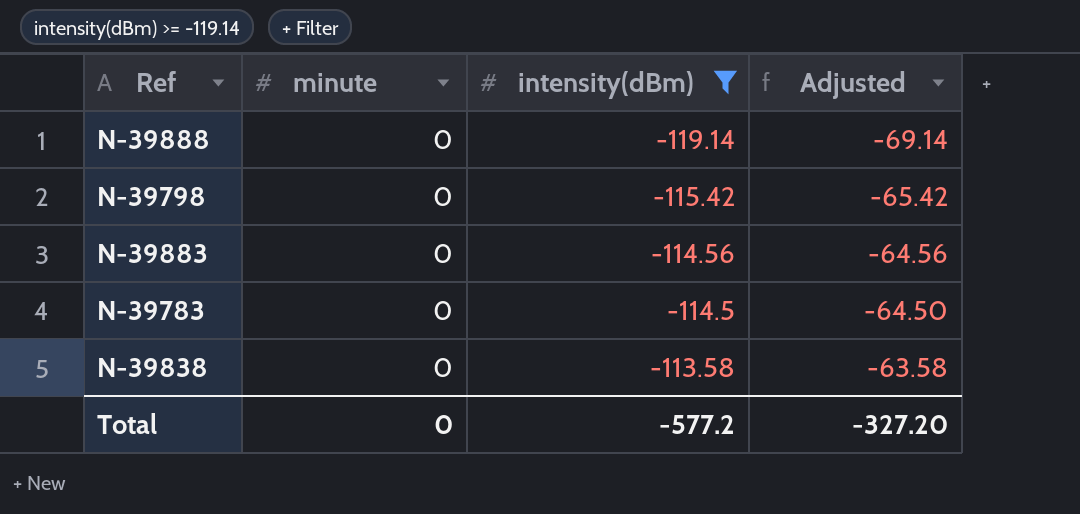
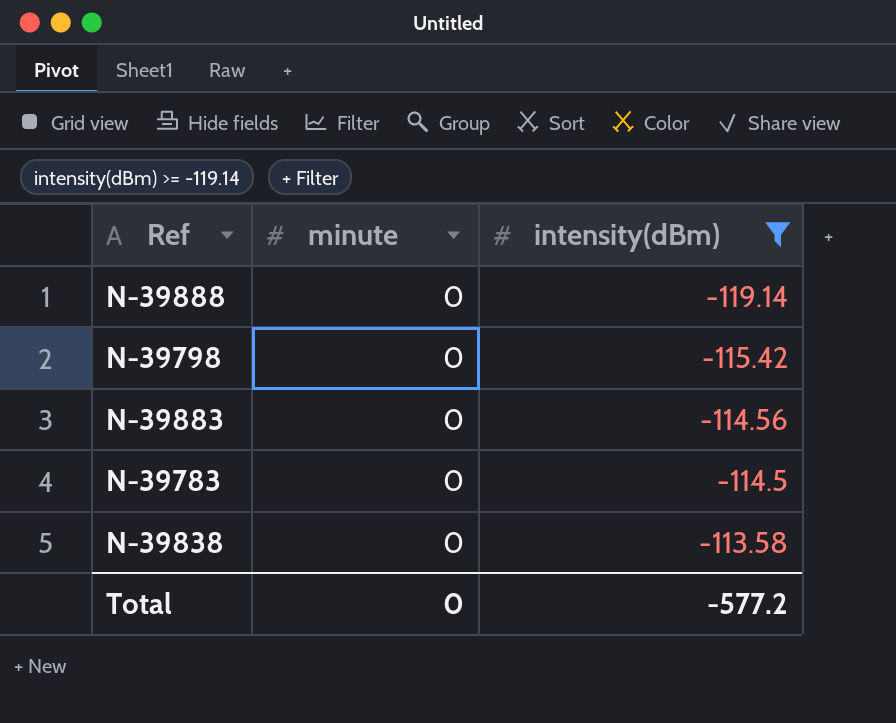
column Adjusted | formula: [intensity(dBm)] + 50 -> none

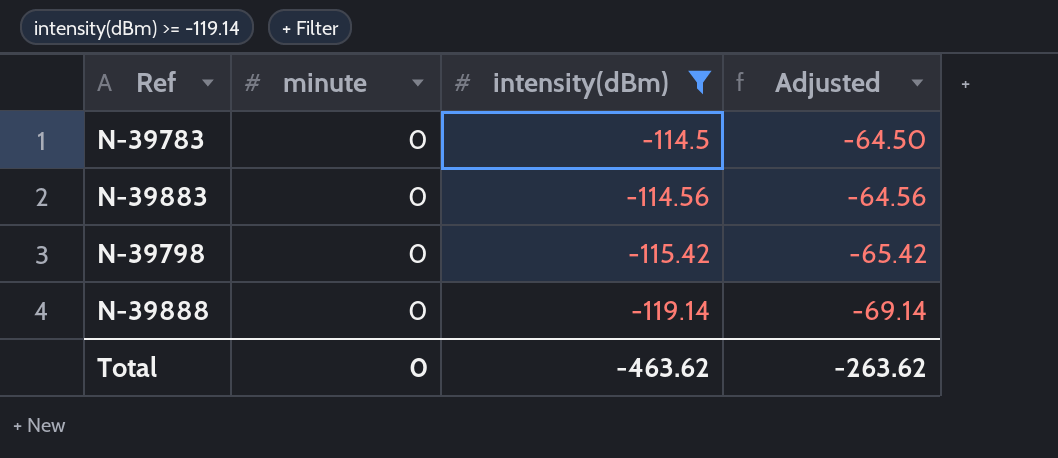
row order: intensity(dBm) ascending -> intensity(dBm) descending
column Adjusted | formula: none -> [intensity(dBm)] + 50
row N-39838: 0 | -113.58 -> none
Total | intensity(dBm): -577.2 -> -463.62

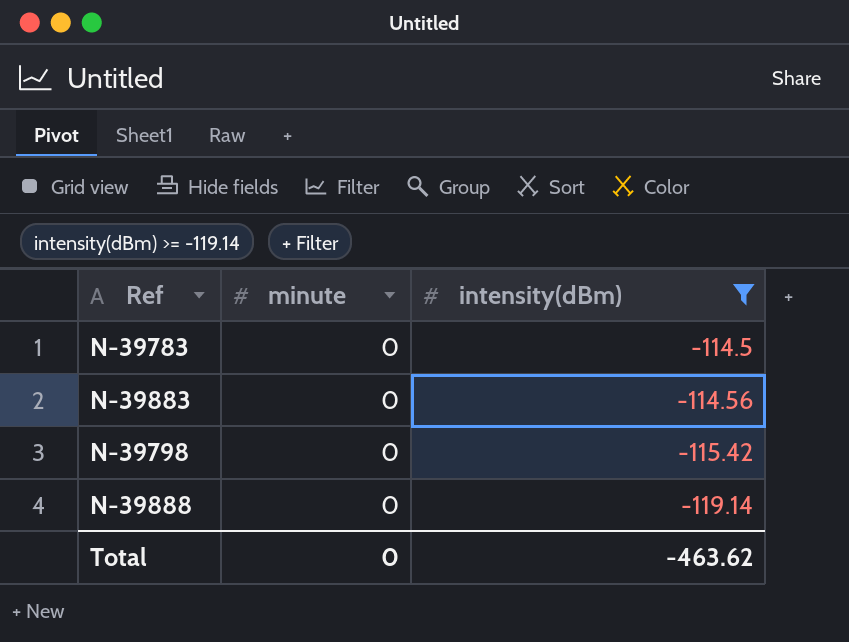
column Adjusted | formula: [intensity(dBm)] + 50 -> none

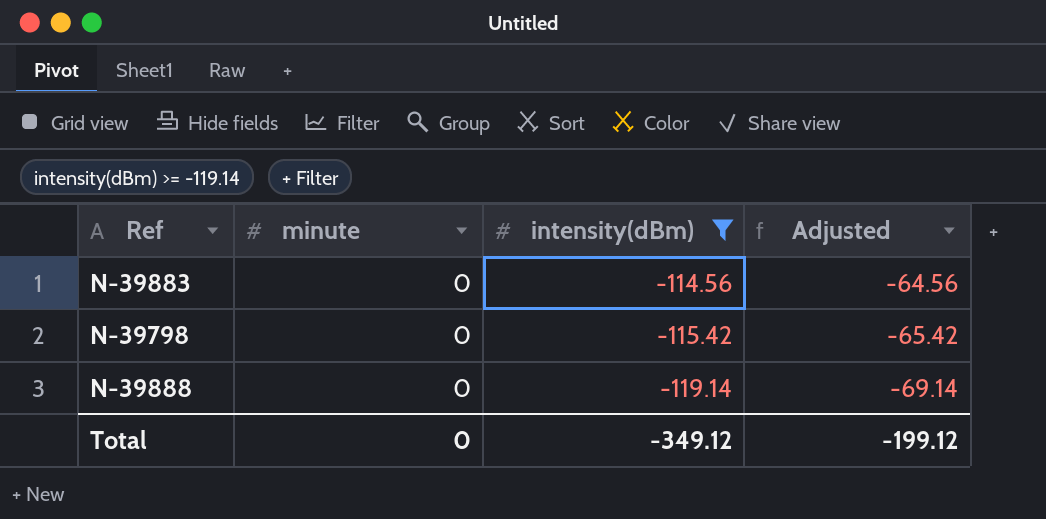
column Adjusted | formula: none -> [intensity(dBm)] + 50
row N-39783: 0 | -114.5 -> none
Total | intensity(dBm): -463.62 -> -349.12

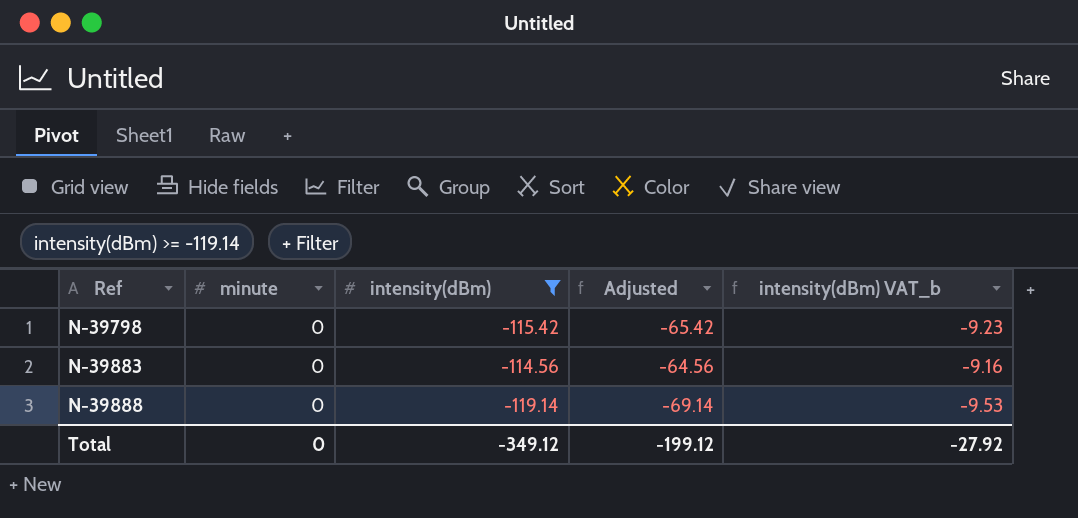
row order: intensity(dBm) descending -> Ref ascending
column intensity(dBm) VAT_b | formula: none -> [intensity(dBm)] * 0.08

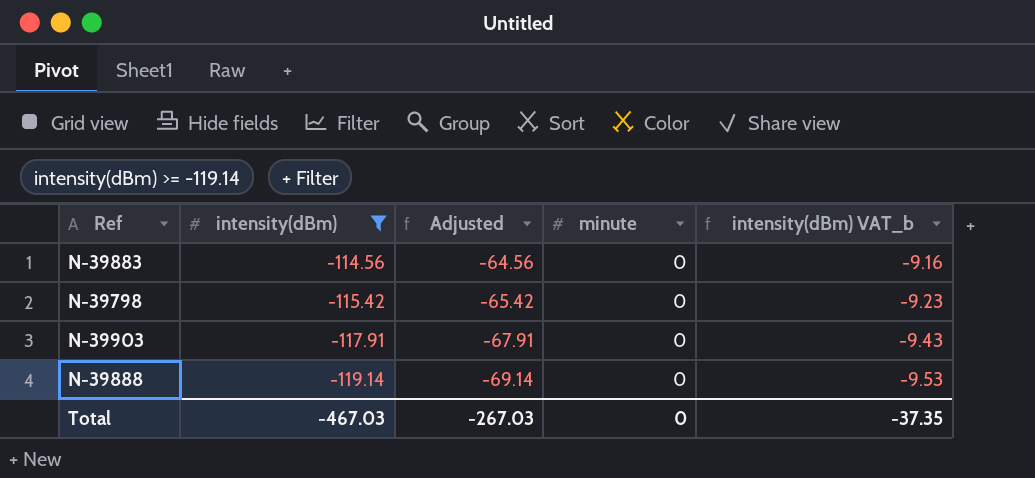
row order: Ref ascending -> intensity(dBm) descending
column minute | position: 2 -> 4
row N-39903: none -> -117.91 | -67.91 | 0 | -9.43
Total | intensity(dBm): -349.12 -> -467.03
Total | Adjusted: -199.12 -> -267.03
Total | intensity(dBm) VAT_b: -27.92 -> -37.35

